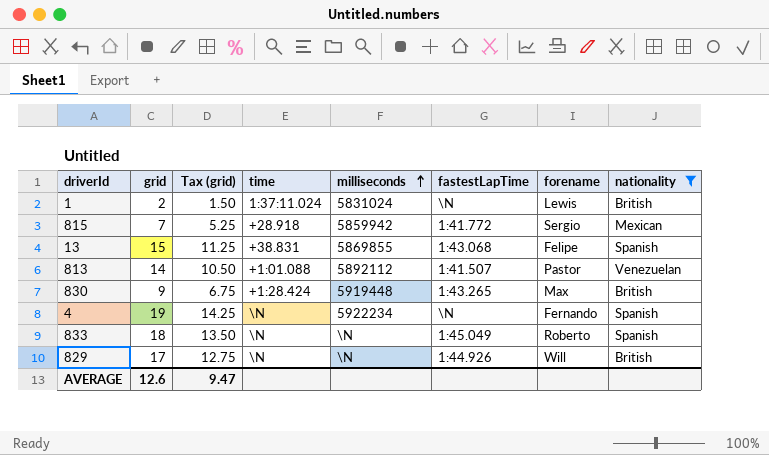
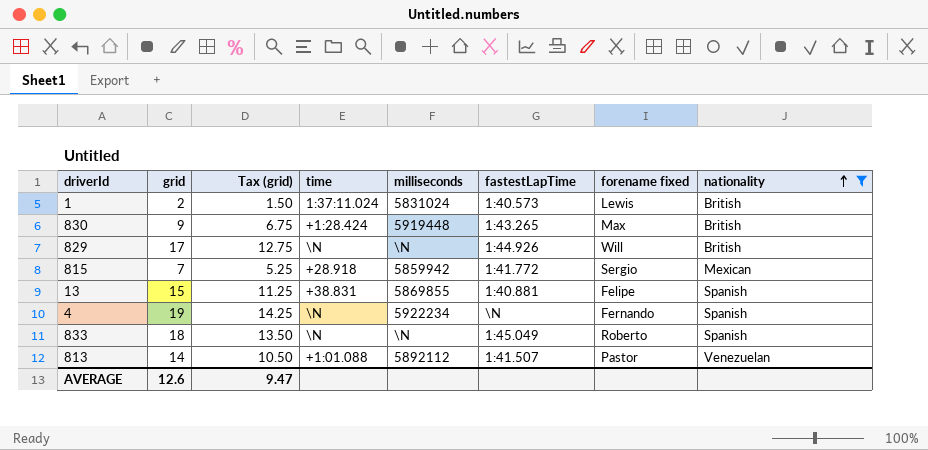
row order: milliseconds ascending -> nationality ascending
column name: forename -> forename fixed
1 | fastestLapTime: \N -> 1:40.573
13 | fastestLapTime: 1:43.068 -> 1:40.881

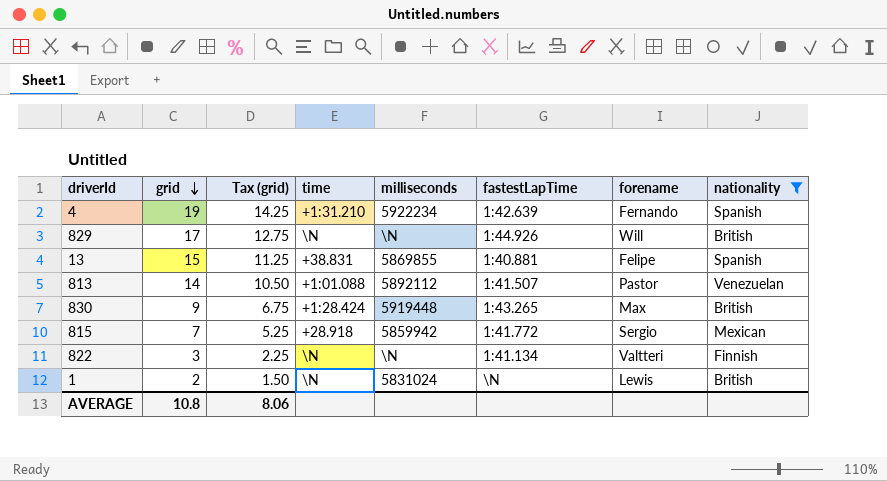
row order: nationality ascending -> grid descending
column name: forename fixed -> forename
row 833: 18 | 13.50 | \N | \N | 1:45.049 | Roberto | Spanish -> none
4 | time: \N -> +1:31.210
4 | fastestLapTime: \N -> 1:42.639
row 822: none -> 3 | 2.25 | \N | \N | 1:41.134 | Valtteri | Finnish
1 | time: 1:37:11.024 -> \N
1 | fastestLapTime: 1:40.573 -> \N
AVERAGE | grid: 12.6 -> 10.8
AVERAGE | Tax (grid): 9.47 -> 8.06

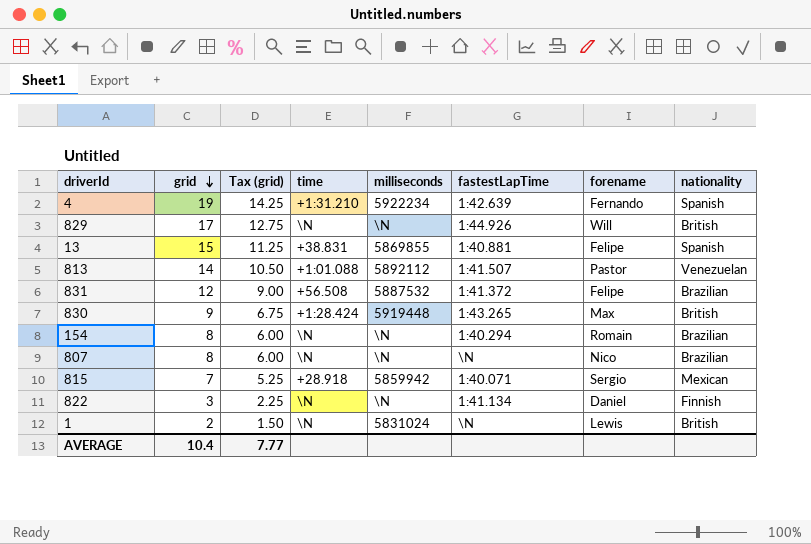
filter: nationality != Brazilian -> none
815 | fastestLapTime: 1:41.772 -> 1:40.071
822 | forename: Valtteri -> Daniel
AVERAGE | grid: 10.8 -> 10.4
AVERAGE | Tax (grid): 8.06 -> 7.77

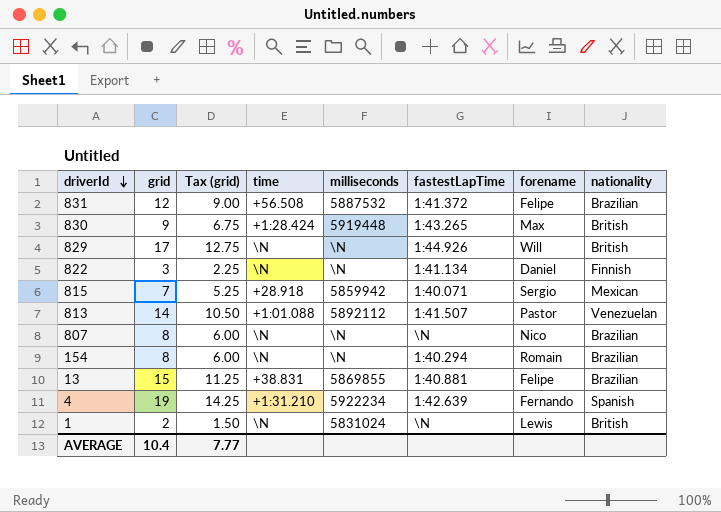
row order: grid descending -> driverId descending
13 | nationality: Spanish -> Brazilian

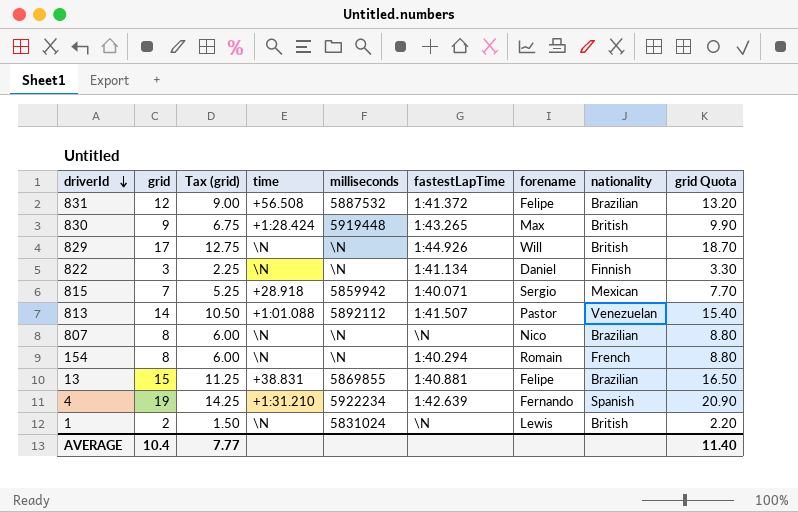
column grid Quota | formula: none -> [grid] * 1.1
154 | nationality: Brazilian -> French

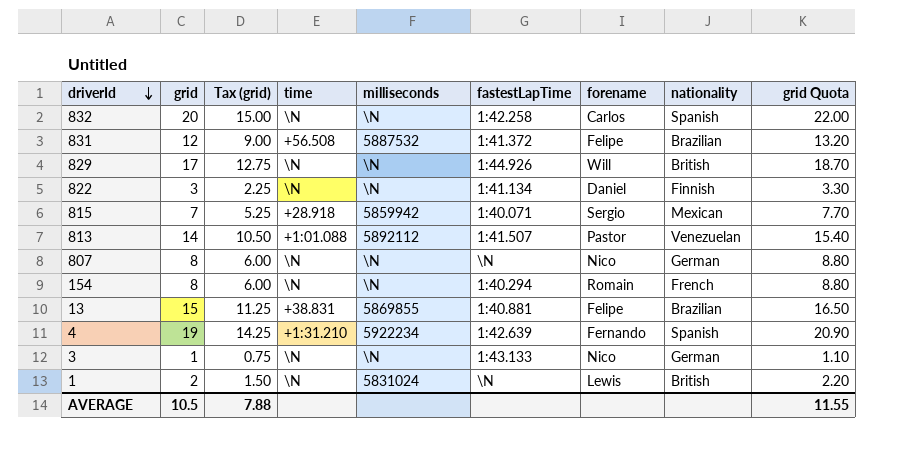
row 830: 9 | 6.75 | +1:28.424 | 5919448 | 1:43.265 | Max | British | 9.90 -> none
row 832: none -> 20 | 15.00 | \N | \N | 1:42.258 | Carlos | Spanish | 22.00
807 | nationality: Brazilian -> German
row 3: none -> 1 | 0.75 | \N | \N | 1:43.133 | Nico | German | 1.10
AVERAGE | grid: 10.4 -> 10.5
AVERAGE | Tax (grid): 7.77 -> 7.88
AVERAGE | grid Quota: 11.40 -> 11.55

